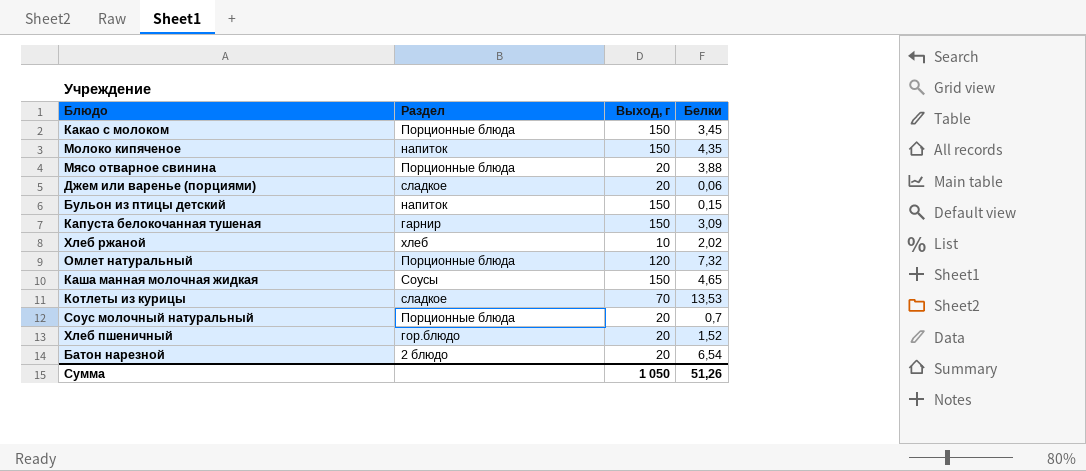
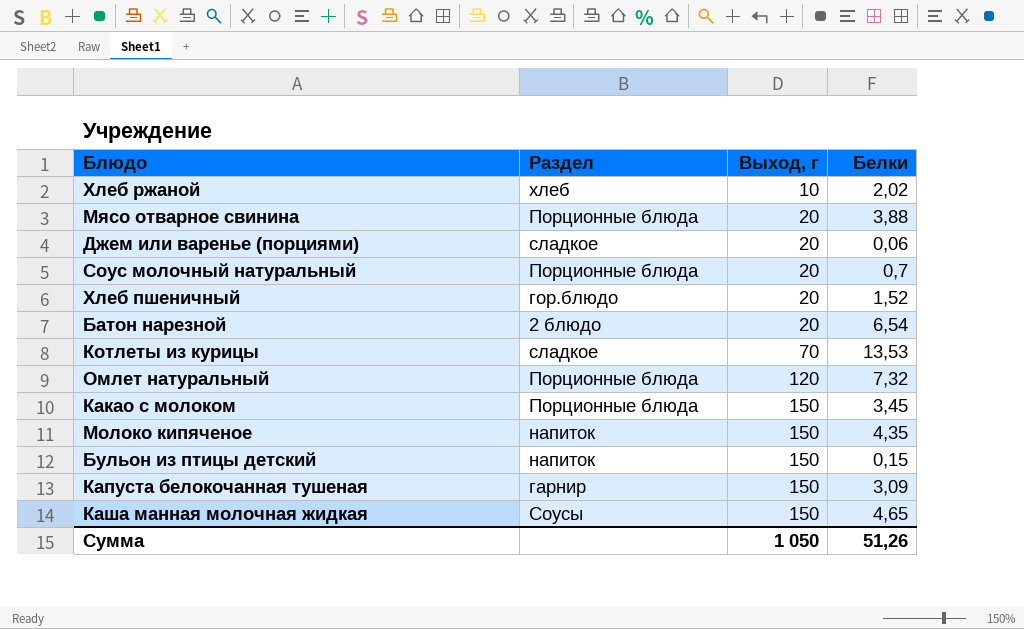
row order: none -> Выход, г ascending

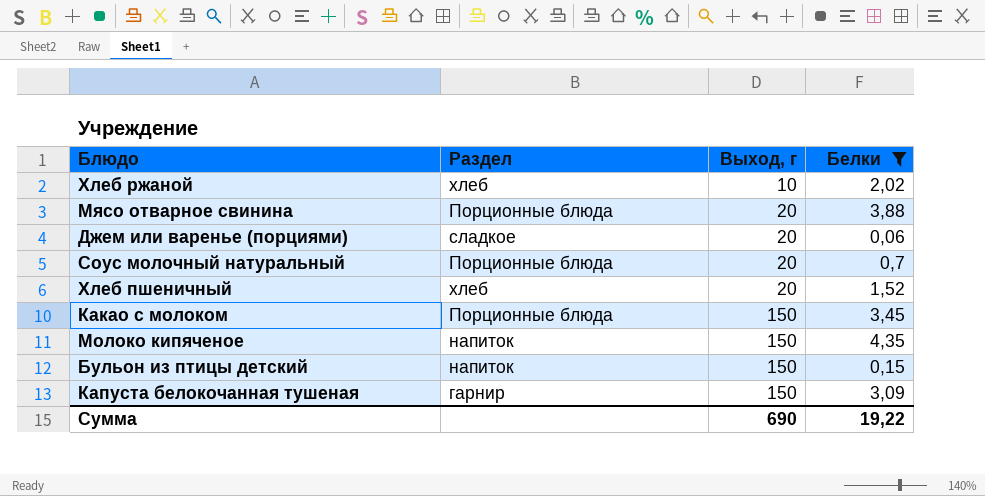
filter: none -> Белки <= 4,35
Хлеб пшеничный | Раздел: гор.блюдо -> хлеб
Сумма | Выход, г: 1 050 -> 690
Сумма | Белки: 51,26 -> 19,22

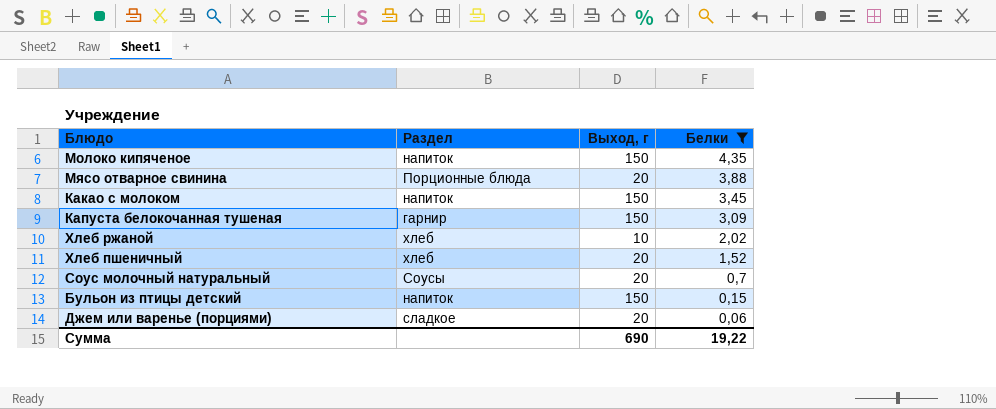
row order: Выход, г ascending -> Белки descending
Какао с молоком | Раздел: Порционные блюда -> напиток
Соус молочный натуральный | Раздел: Порционные блюда -> Соусы

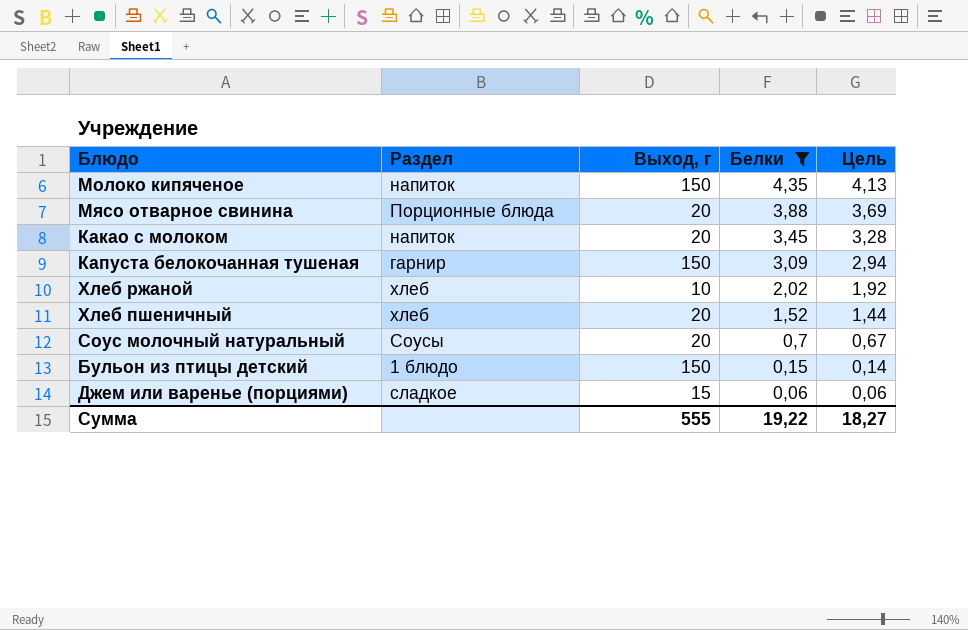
column Цель | formula: none -> [Белки] * 0,95
Какао с молоком | Выход, г: 150 -> 20
Бульон из птицы детский | Раздел: напиток -> 1 блюдо
Джем или варенье (порциями) | Выход, г: 20 -> 15
Сумма | Выход, г: 690 -> 555

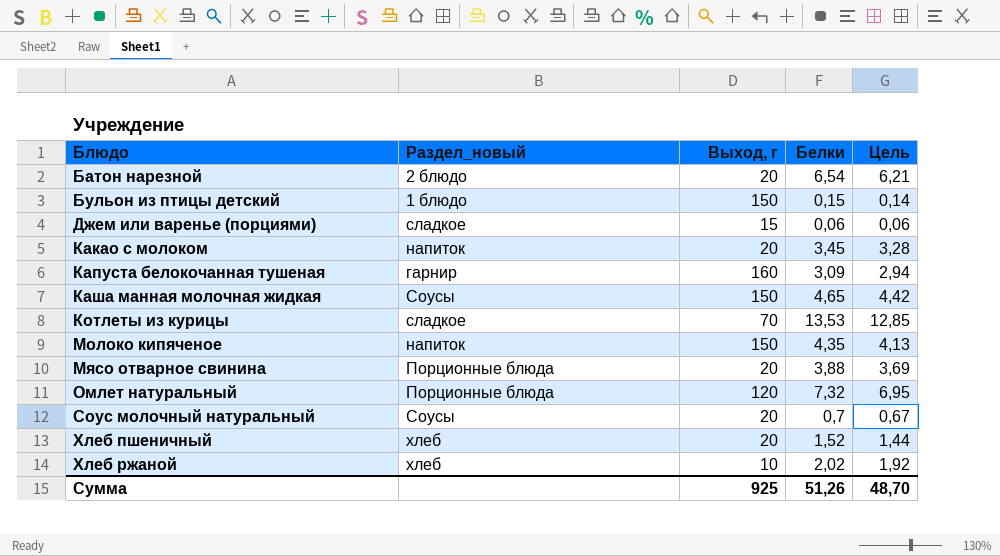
filter: Белки <= 4,35 -> none
row order: Белки descending -> Блюдо ascending
column name: Раздел -> Раздел_новый
Капуста белокочанная тушеная | Выход, г: 150 -> 160
Сумма | Выход, г: 555 -> 925
Сумма | Белки: 19,22 -> 51,26
Сумма | Цель: 18,27 -> 48,70

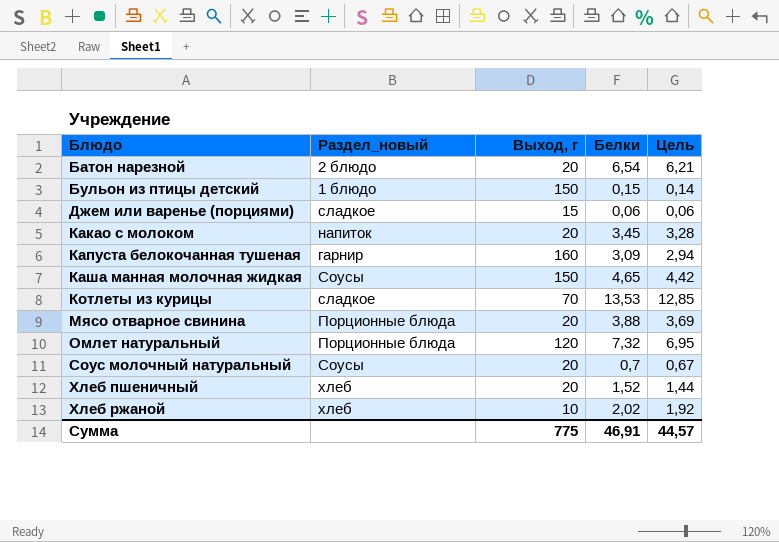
row Молоко кипяченое: напиток | 150 | 4,35 | 4,13 -> none
Сумма | Выход, г: 925 -> 775
Сумма | Белки: 51,26 -> 46,91
Сумма | Цель: 48,70 -> 44,57

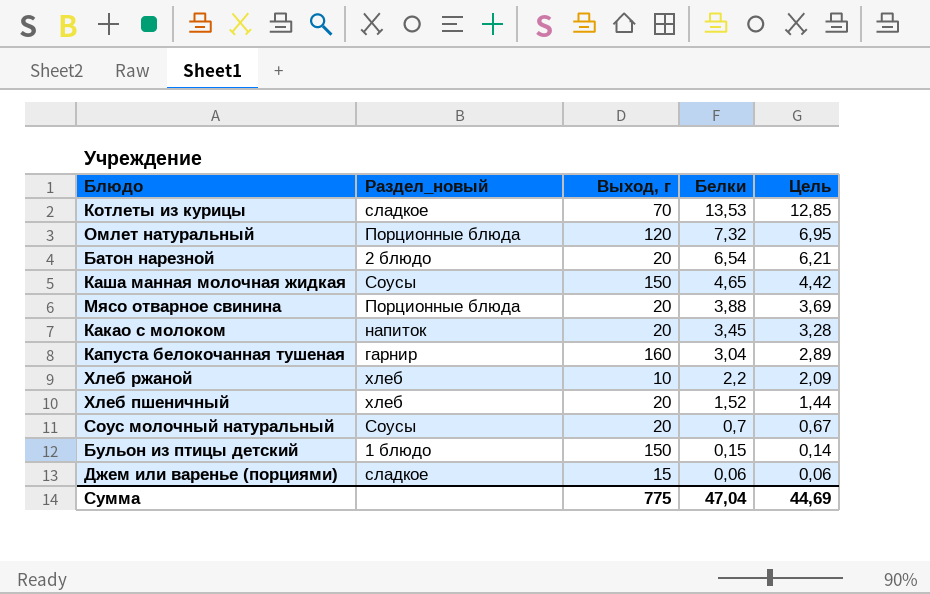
row order: Блюдо ascending -> Белки descending
Капуста белокочанная тушеная | Белки: 3,09 -> 3,04
Капуста белокочанная тушеная | Цель: 2,94 -> 2,89
Хлеб ржаной | Белки: 2,02 -> 2,2
Хлеб ржаной | Цель: 1,92 -> 2,09
Сумма | Белки: 46,91 -> 47,04
Сумма | Цель: 44,57 -> 44,69

